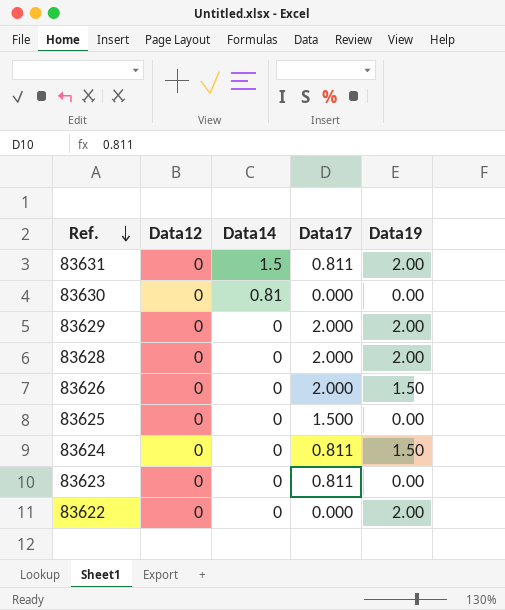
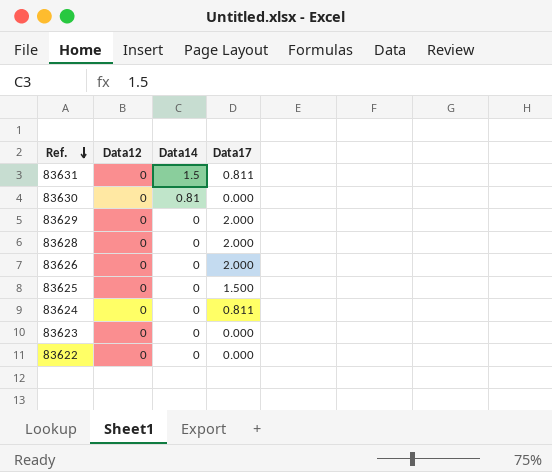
column Data19 | position: 5 -> none
83623 | Data17: 0.811 -> 0.000

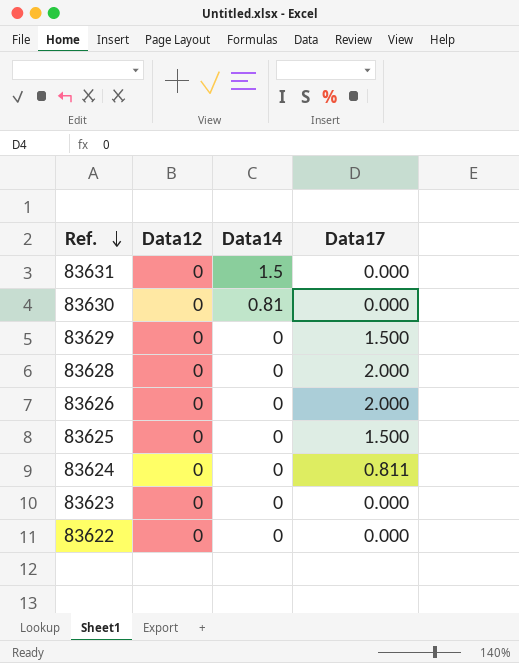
83631 | Data17: 0.811 -> 0.000
83629 | Data17: 2.000 -> 1.500

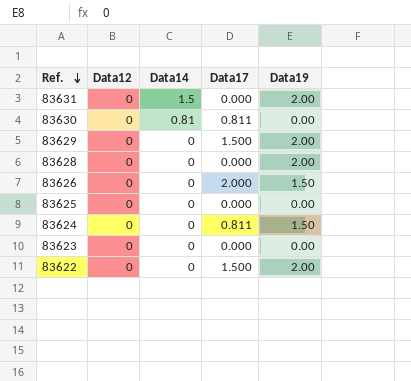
column Data19 | position: none -> 5
83630 | Data17: 0.000 -> 0.811
83628 | Data17: 2.000 -> 0.000
83625 | Data17: 1.500 -> 0.000
83622 | Data17: 0.000 -> 1.500

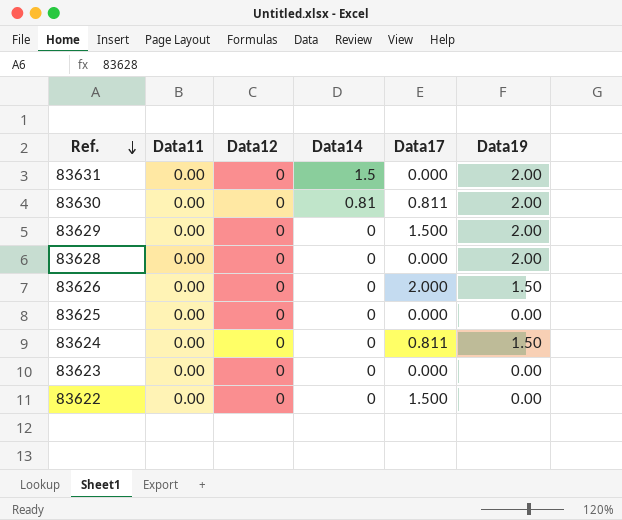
column Data11 | position: none -> 2
83630 | Data19: 0.00 -> 2.00
83622 | Data19: 2.00 -> 0.00

